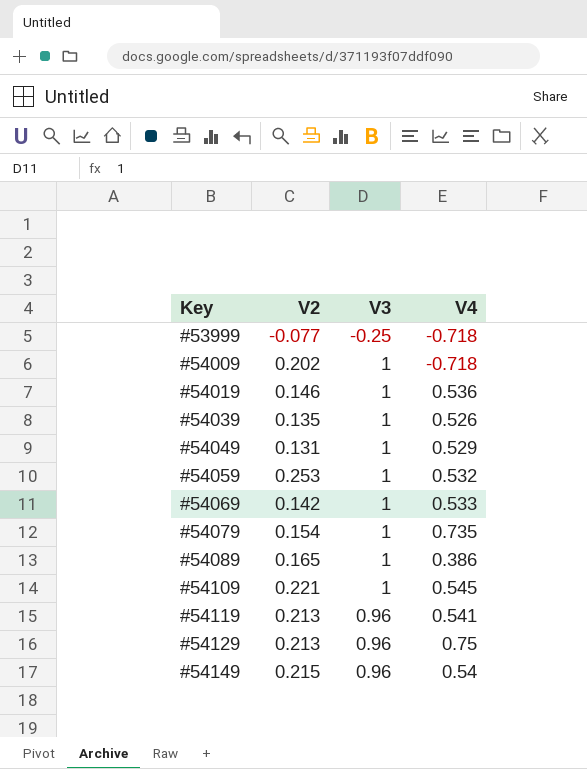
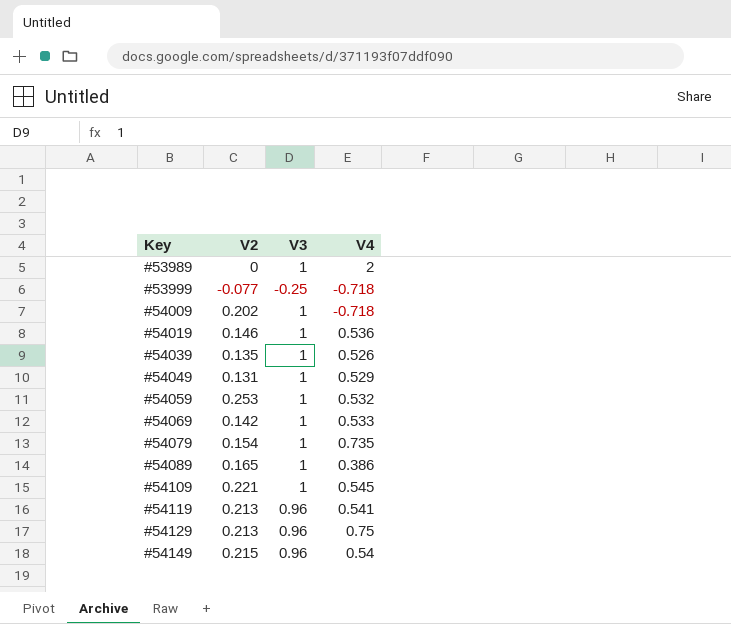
row #53989: none -> 0 | 1 | 2

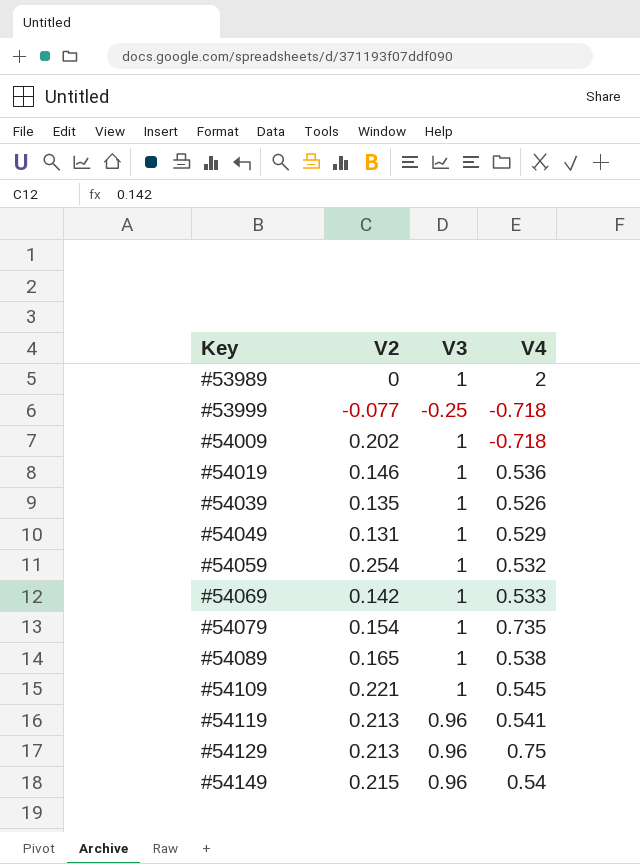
#54059 | V2: 0.253 -> 0.254
#54089 | V4: 0.386 -> 0.538

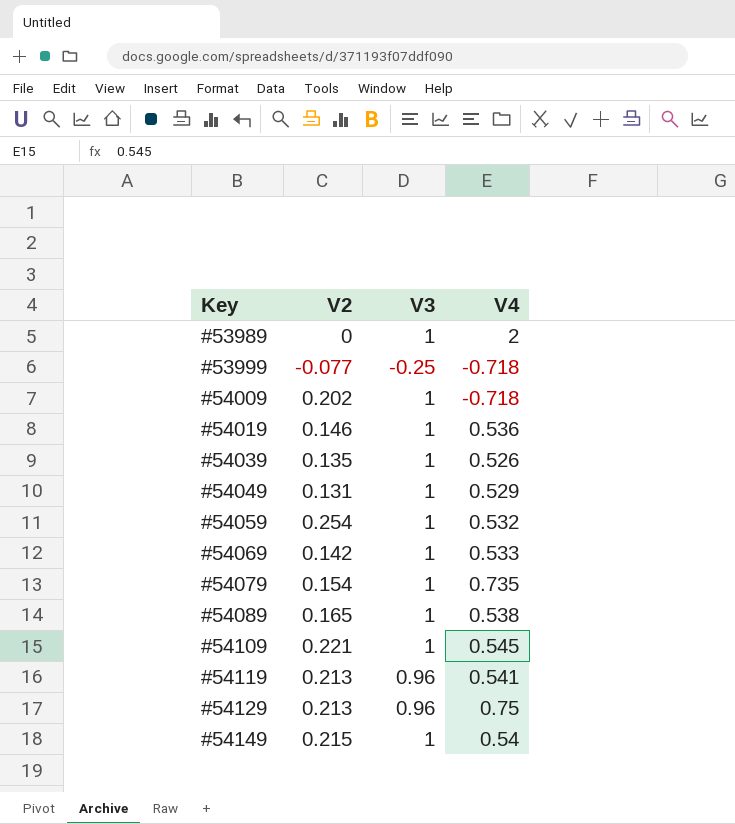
#54149 | V3: 0.96 -> 1

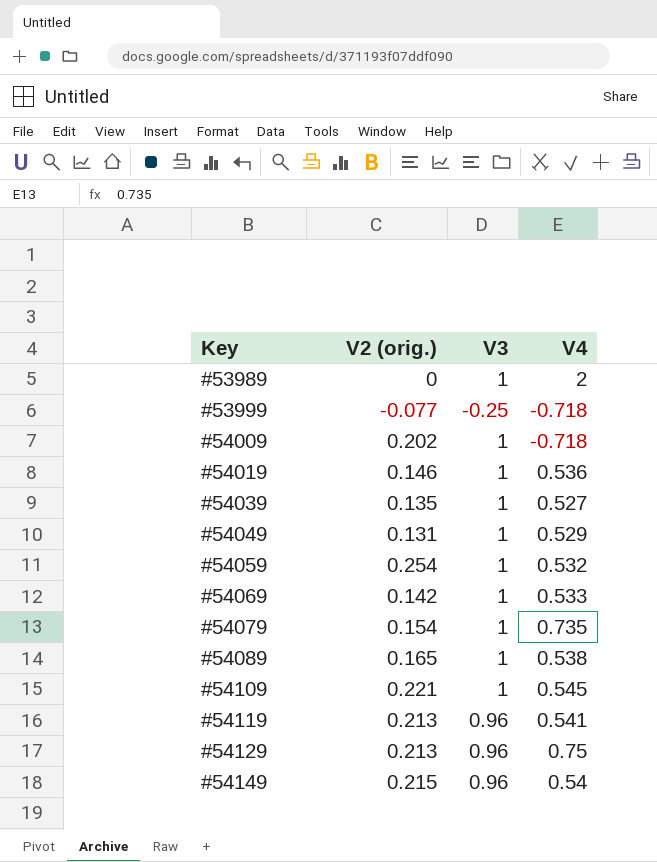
column name: V2 -> V2 (orig.)
#54039 | V4: 0.526 -> 0.527
#54149 | V3: 1 -> 0.96

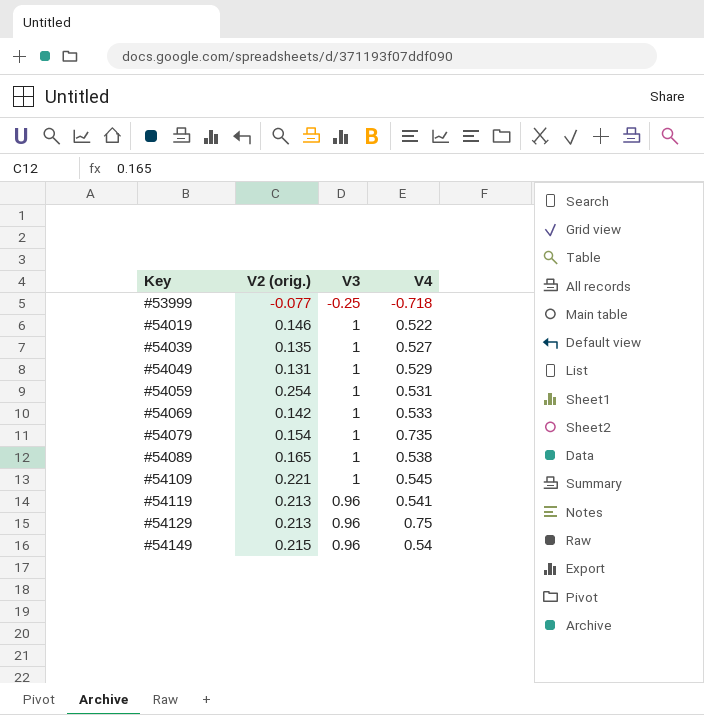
row #53989: 0 | 1 | 2 -> none
row #54009: 0.202 | 1 | -0.718 -> none
#54019 | V4: 0.536 -> 0.522
#54059 | V4: 0.532 -> 0.531

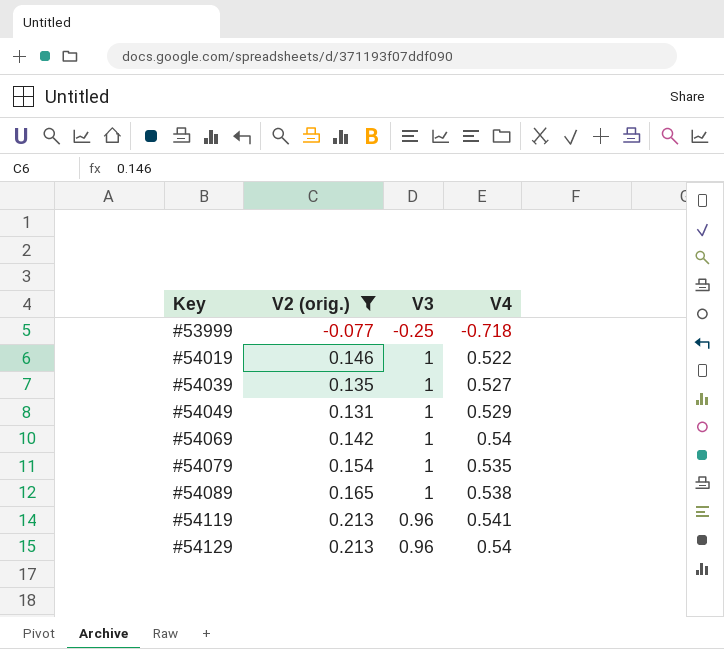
filter: none -> V2 (orig.) <= 0.213
#54069 | V4: 0.533 -> 0.54
#54079 | V4: 0.735 -> 0.535
#54129 | V4: 0.75 -> 0.54

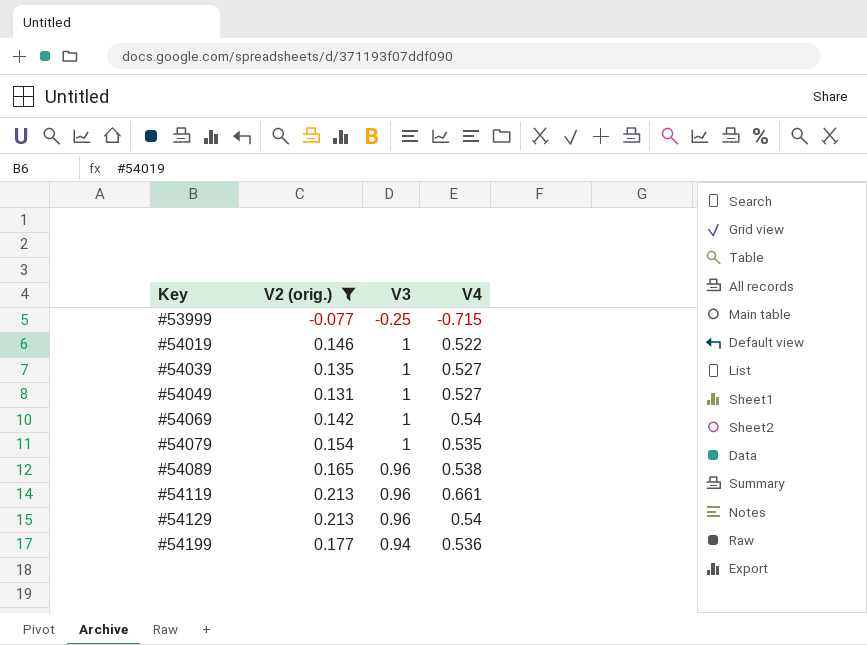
#53999 | V4: -0.718 -> -0.715
#54049 | V4: 0.529 -> 0.527
#54089 | V3: 1 -> 0.96
#54119 | V4: 0.541 -> 0.661
row #54199: none -> 0.177 | 0.94 | 0.536

